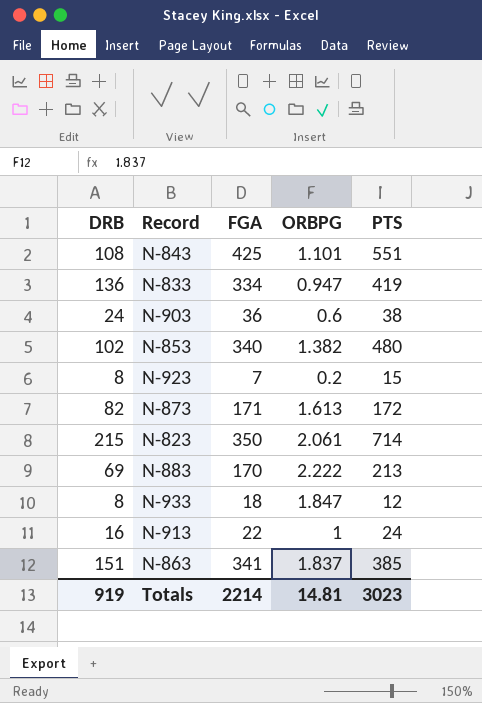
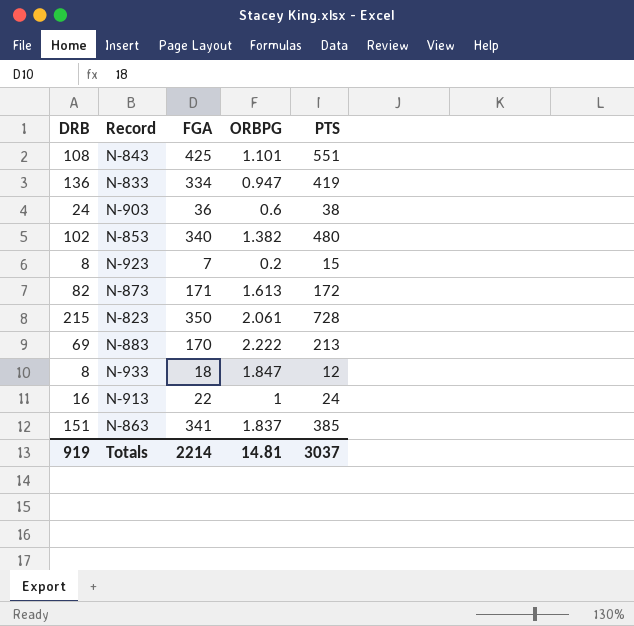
N-823 | PTS: 714 -> 728
Totals | PTS: 3023 -> 3037

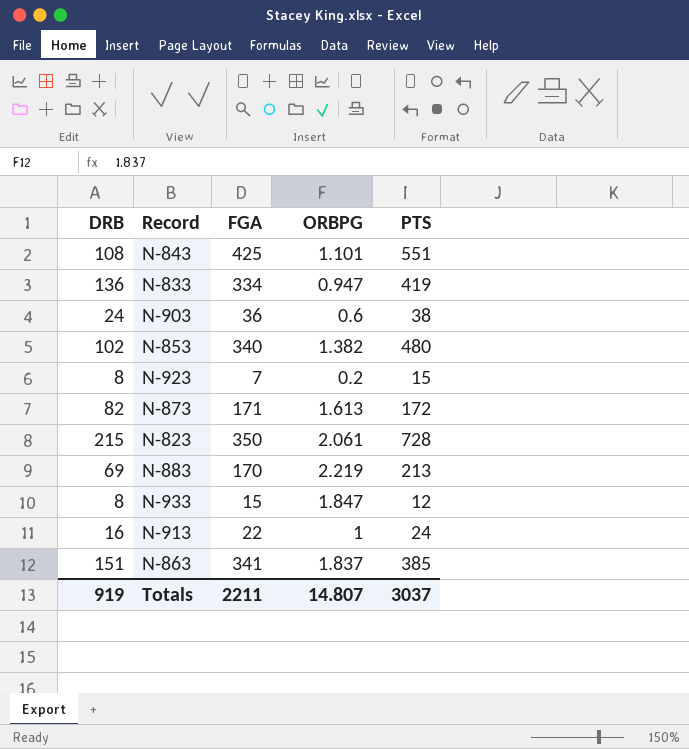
N-883 | ORBPG: 2.222 -> 2.219
N-933 | FGA: 18 -> 15
Totals | FGA: 2214 -> 2211
Totals | ORBPG: 14.81 -> 14.807

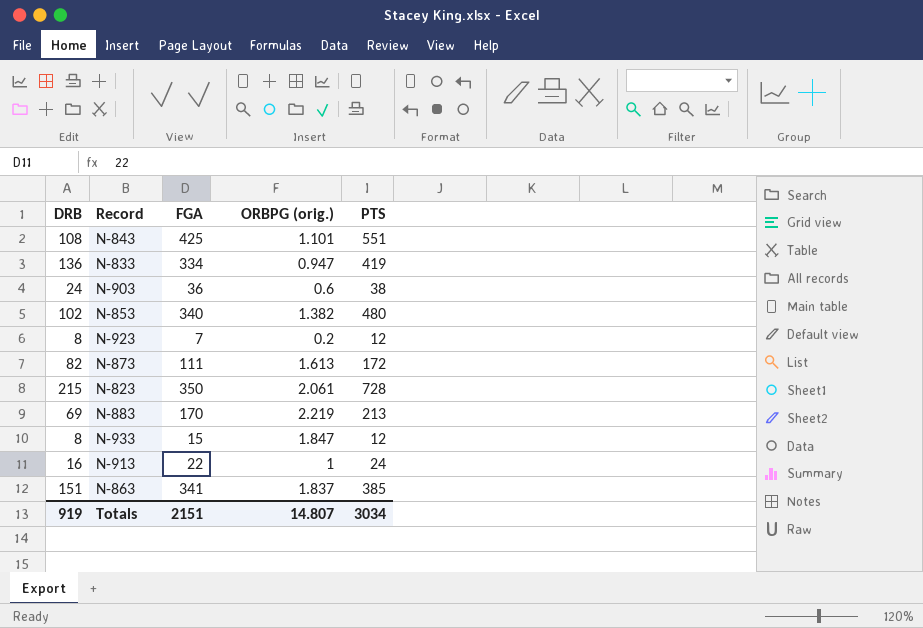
column name: ORBPG -> ORBPG (orig.)
N-923 | PTS: 15 -> 12
N-873 | FGA: 171 -> 111
Totals | FGA: 2211 -> 2151
Totals | PTS: 3037 -> 3034

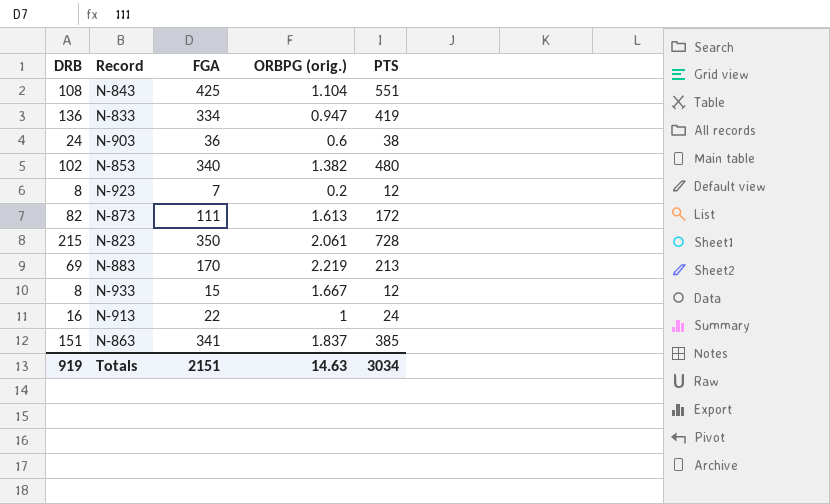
N-843 | ORBPG (orig.): 1.101 -> 1.104
N-933 | ORBPG (orig.): 1.847 -> 1.667
Totals | ORBPG (orig.): 14.807 -> 14.63

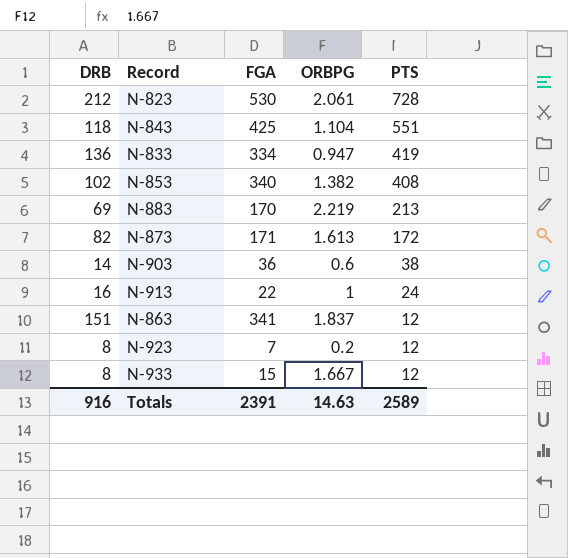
row order: none -> PTS descending
column name: ORBPG (orig.) -> ORBPG
N-823 | DRB: 215 -> 212
N-823 | FGA: 350 -> 530
N-843 | DRB: 108 -> 118
N-853 | PTS: 480 -> 408
N-873 | FGA: 111 -> 171
N-903 | DRB: 24 -> 14
N-863 | PTS: 385 -> 12
Totals | DRB: 919 -> 916
Totals | FGA: 2151 -> 2391
Totals | PTS: 3034 -> 2589

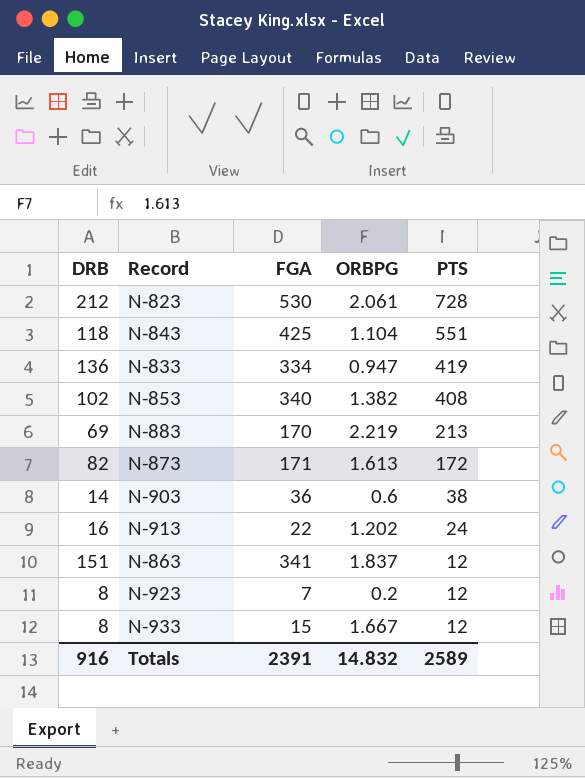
N-913 | ORBPG: 1 -> 1.202
Totals | ORBPG: 14.63 -> 14.832

